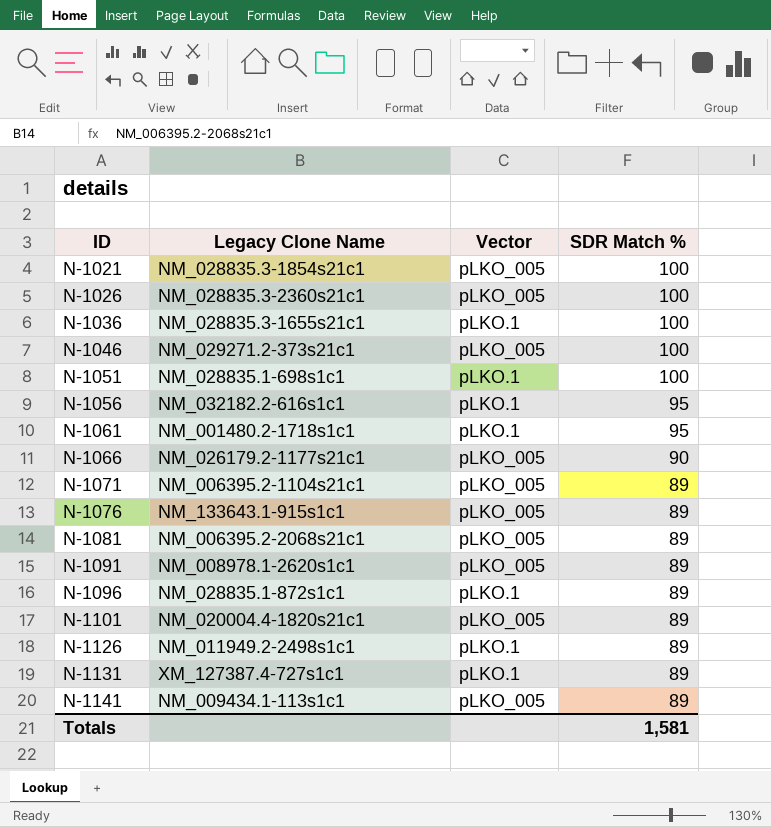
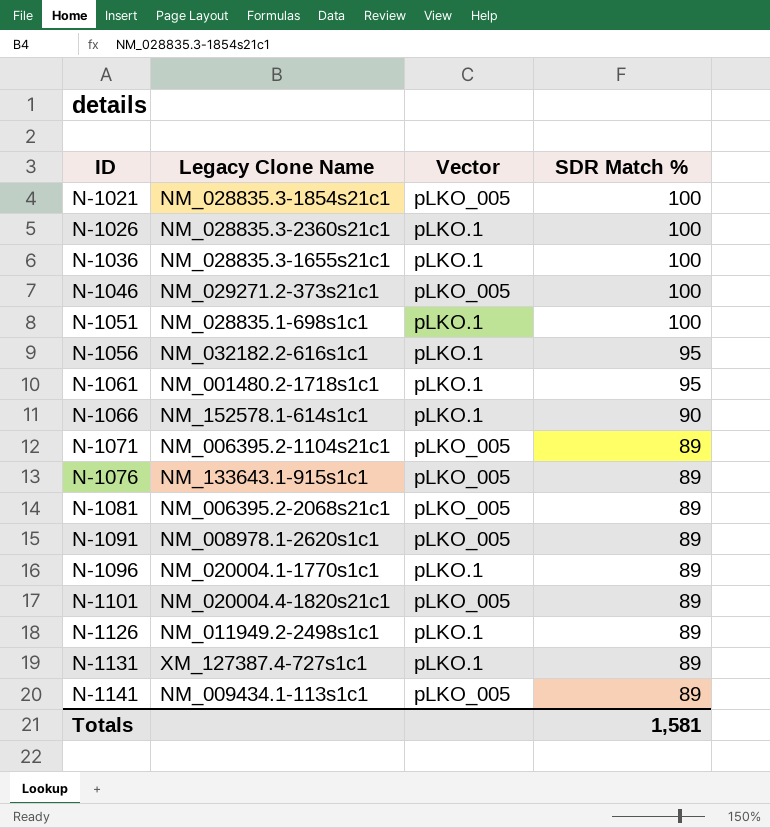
N-1026 | Vector: pLKO_005 -> pLKO.1
N-1066 | Legacy Clone Name: NM_026179.2-1177s21c1 -> NM_152578.1-614s1c1
N-1066 | Vector: pLKO_005 -> pLKO.1
N-1096 | Legacy Clone Name: NM_028835.1-872s1c1 -> NM_020004.1-1770s1c1

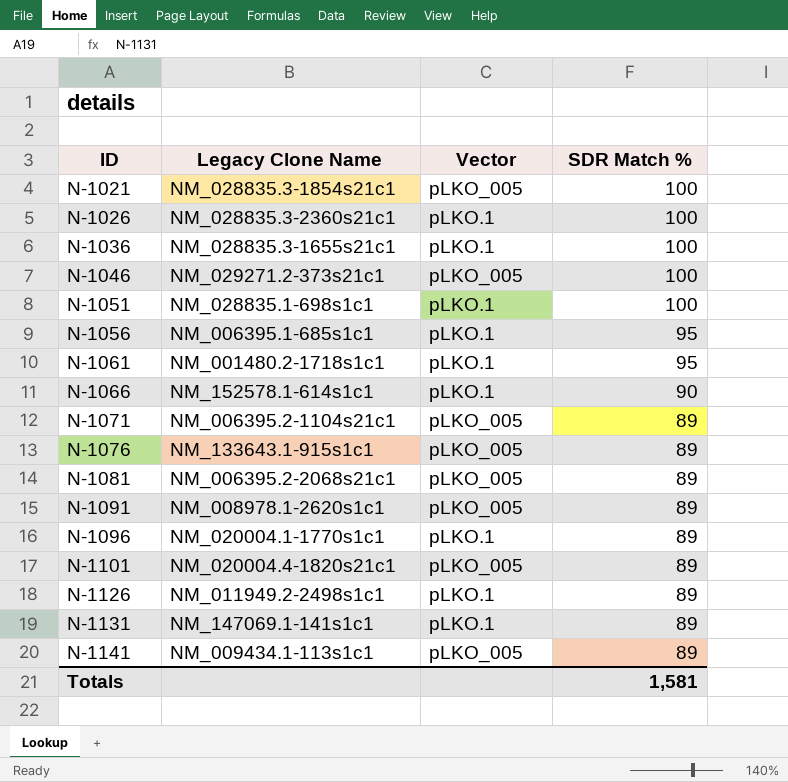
N-1056 | Legacy Clone Name: NM_032182.2-616s1c1 -> NM_006395.1-685s1c1
N-1131 | Legacy Clone Name: XM_127387.4-727s1c1 -> NM_147069.1-141s1c1

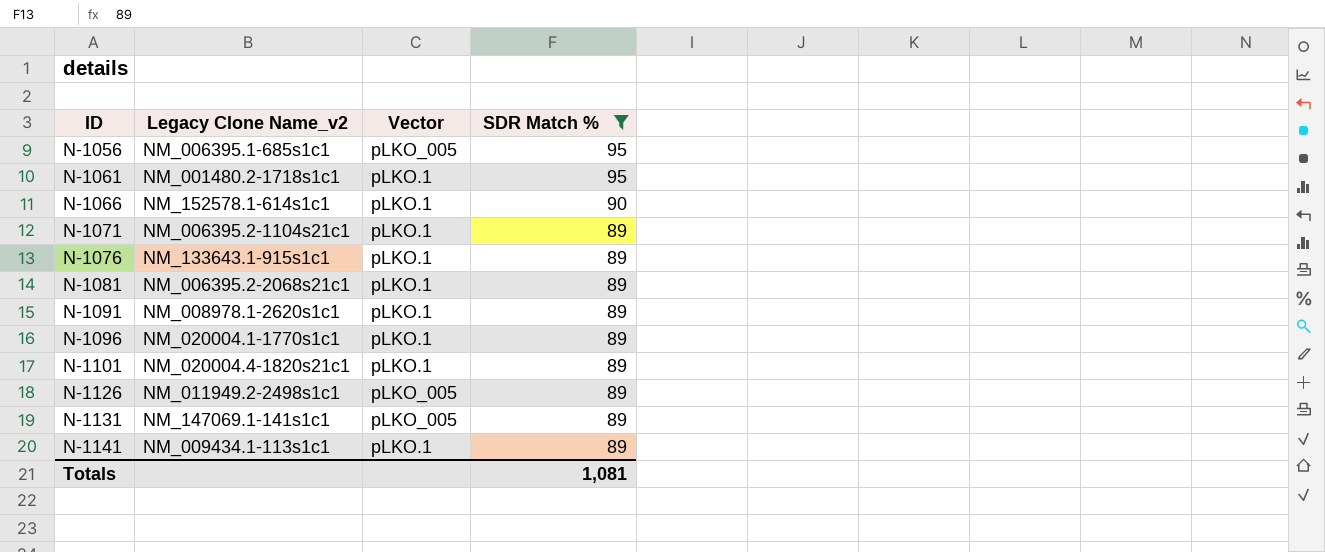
filter: none -> SDR Match % != 100
column name: Legacy Clone Name -> Legacy Clone Name_v2
N-1056 | Vector: pLKO.1 -> pLKO_005
N-1071 | Vector: pLKO_005 -> pLKO.1
N-1076 | Vector: pLKO_005 -> pLKO.1
N-1081 | Vector: pLKO_005 -> pLKO.1
N-1091 | Vector: pLKO_005 -> pLKO.1
N-1101 | Vector: pLKO_005 -> pLKO.1
N-1126 | Vector: pLKO.1 -> pLKO_005
N-1131 | Vector: pLKO.1 -> pLKO_005
N-1141 | Vector: pLKO_005 -> pLKO.1
Totals | SDR Match %: 1,581 -> 1,081

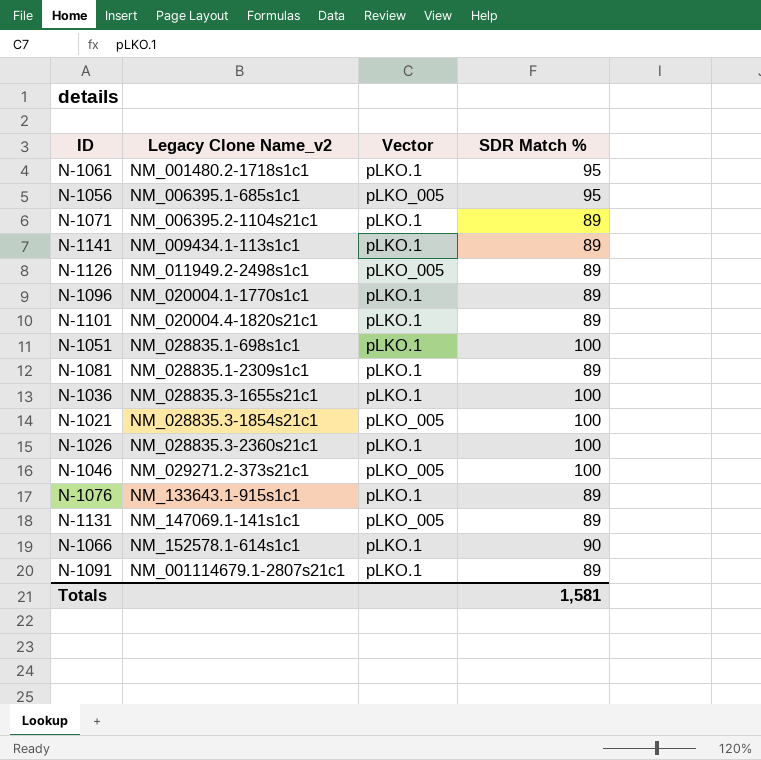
filter: SDR Match % != 100 -> none
row order: ID ascending -> Legacy Clone Name_v2 ascending
N-1081 | Legacy Clone Name_v2: NM_006395.2-2068s21c1 -> NM_028835.1-2309s1c1
N-1091 | Legacy Clone Name_v2: NM_008978.1-2620s1c1 -> NM_001114679.1-2807s21c1
Totals | SDR Match %: 1,081 -> 1,581

